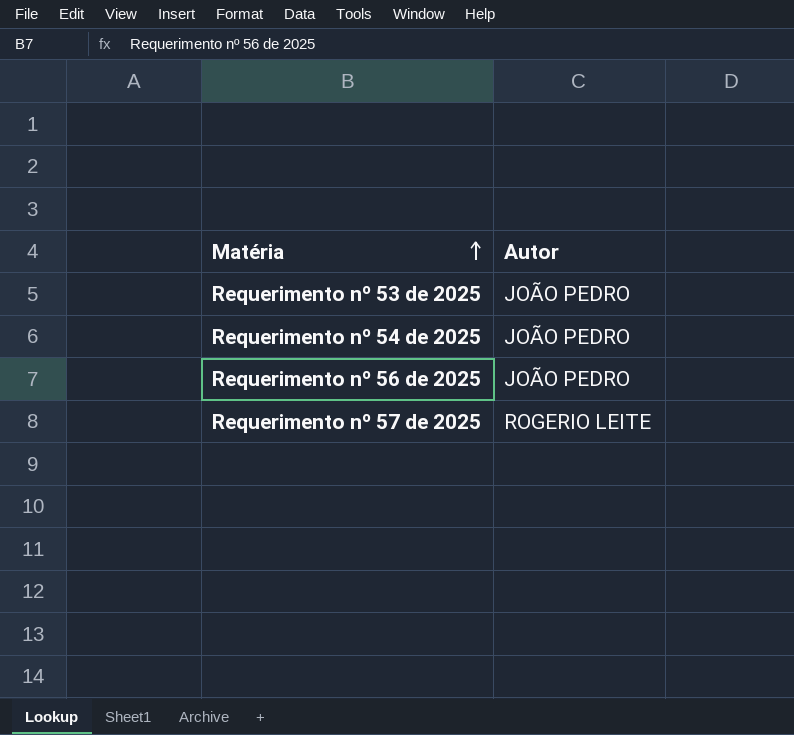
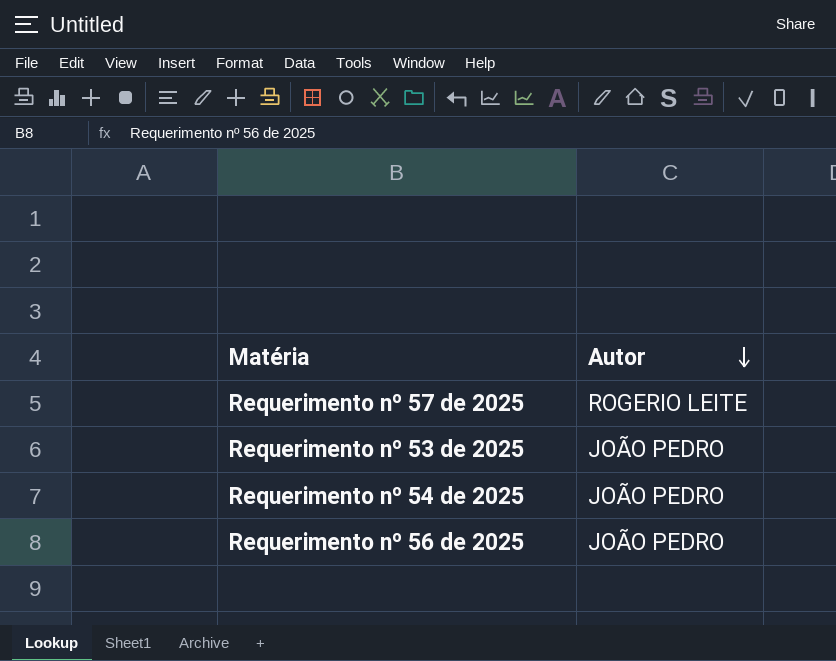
row order: Matéria ascending -> Autor descending

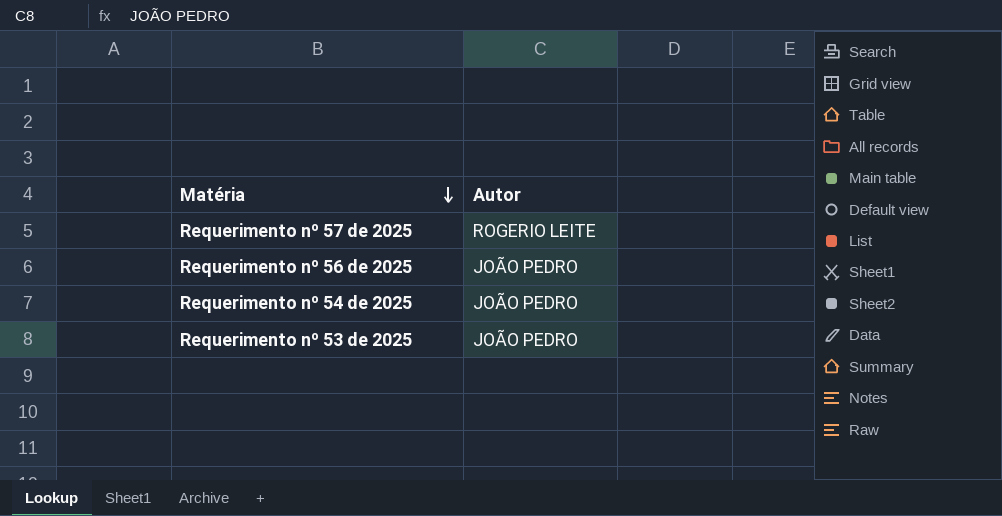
row order: Autor descending -> Matéria descending

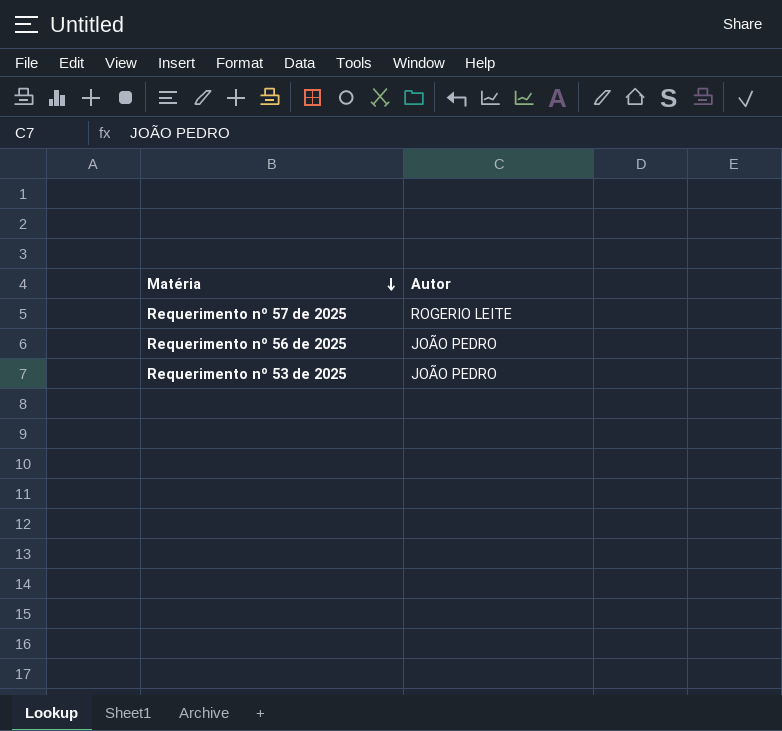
row Requerimento nº 54 de 2025: JOÃO PEDRO -> none

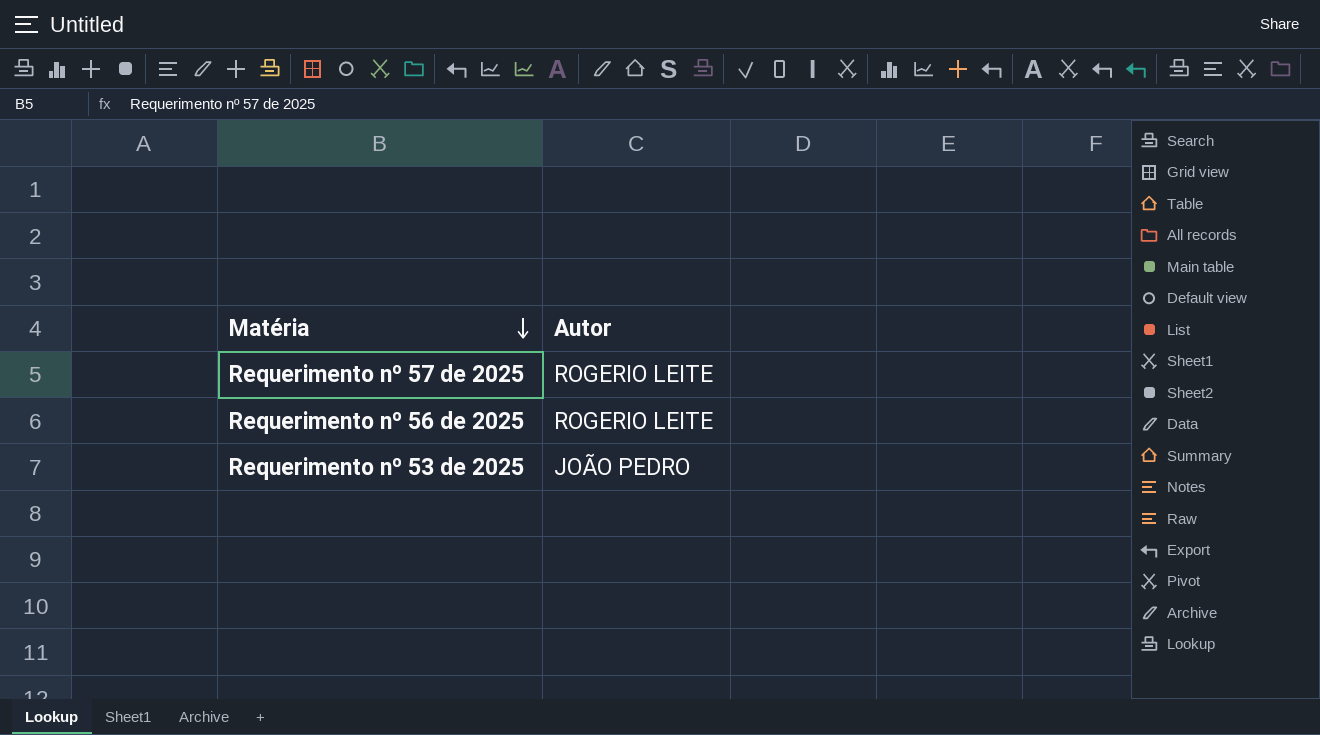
Requerimento nº 56 de 2025 | Autor: JOÃO PEDRO -> ROGERIO LEITE

